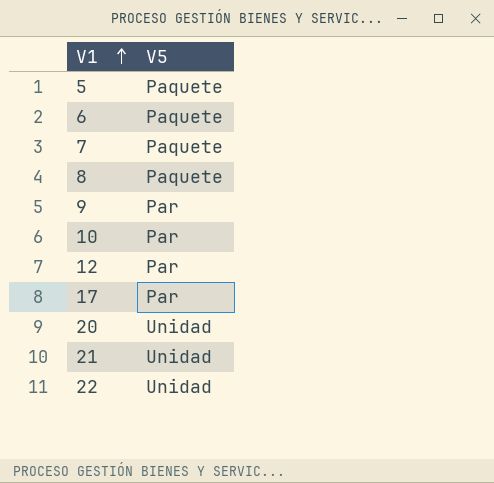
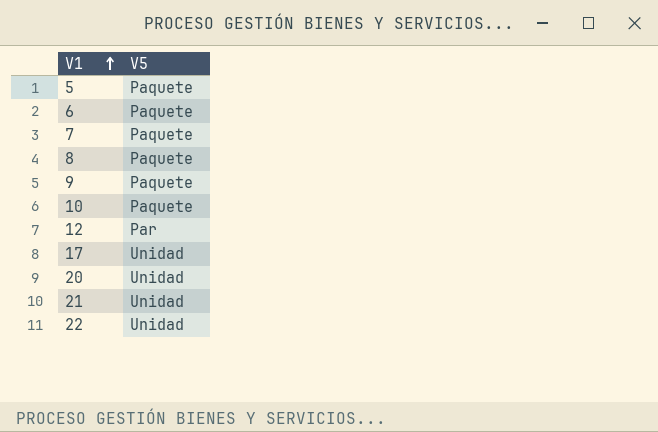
9 | V5: Par -> Paquete
10 | V5: Par -> Paquete
17 | V5: Par -> Unidad

